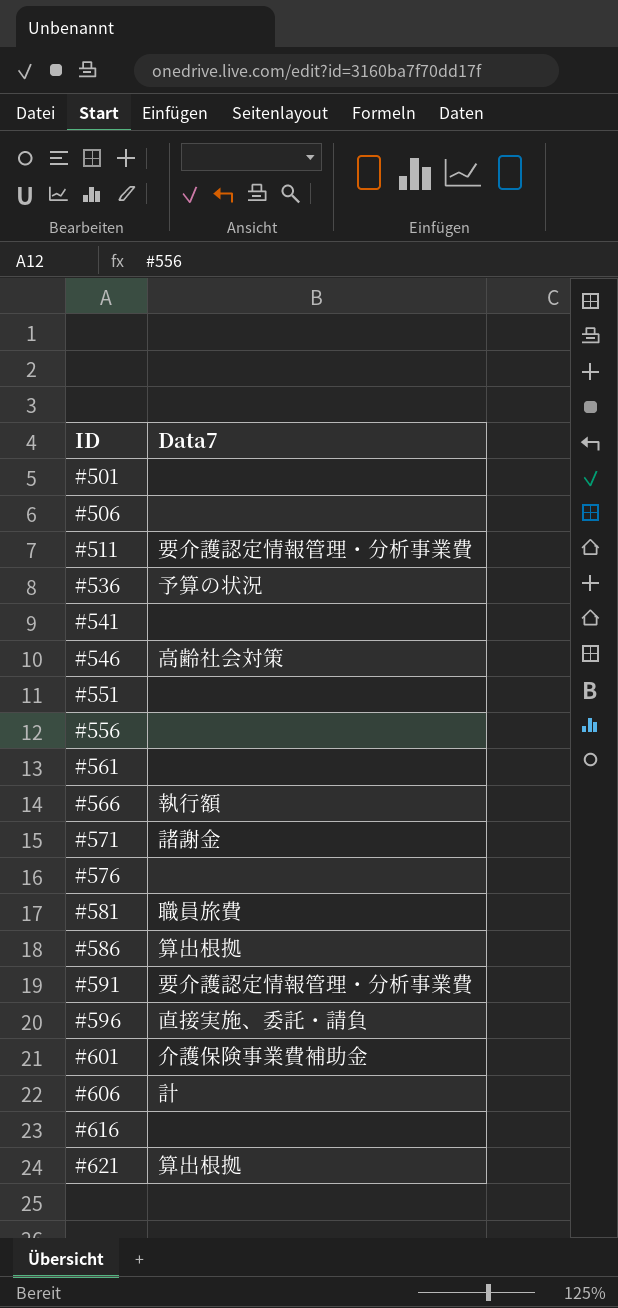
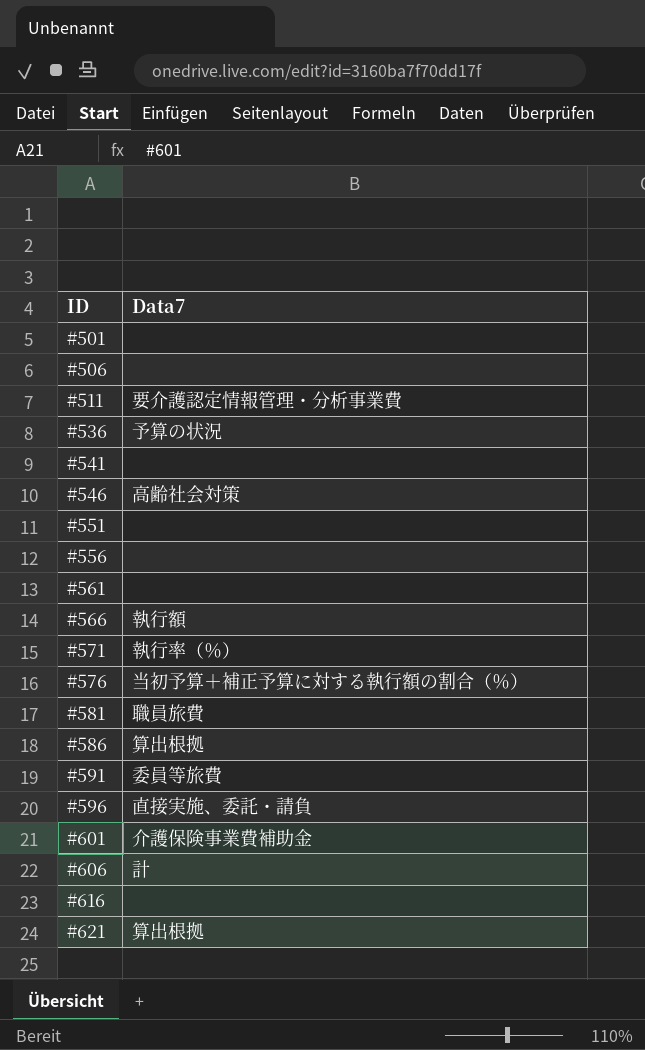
#571 | Data7: 諸謝金 -> 執行率（％）
#576 | Data7: none -> 当初予算＋補正予算に対する執行額の割合（％）
#591 | Data7: 要介護認定情報管理・分析事業費 -> 委員等旅費

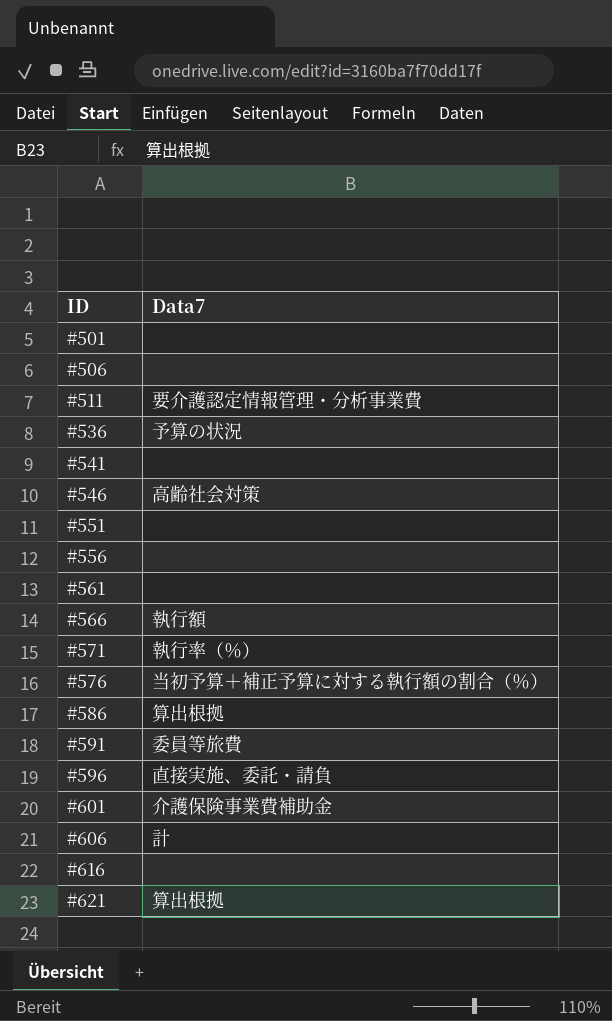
row #581: 職員旅費 -> none

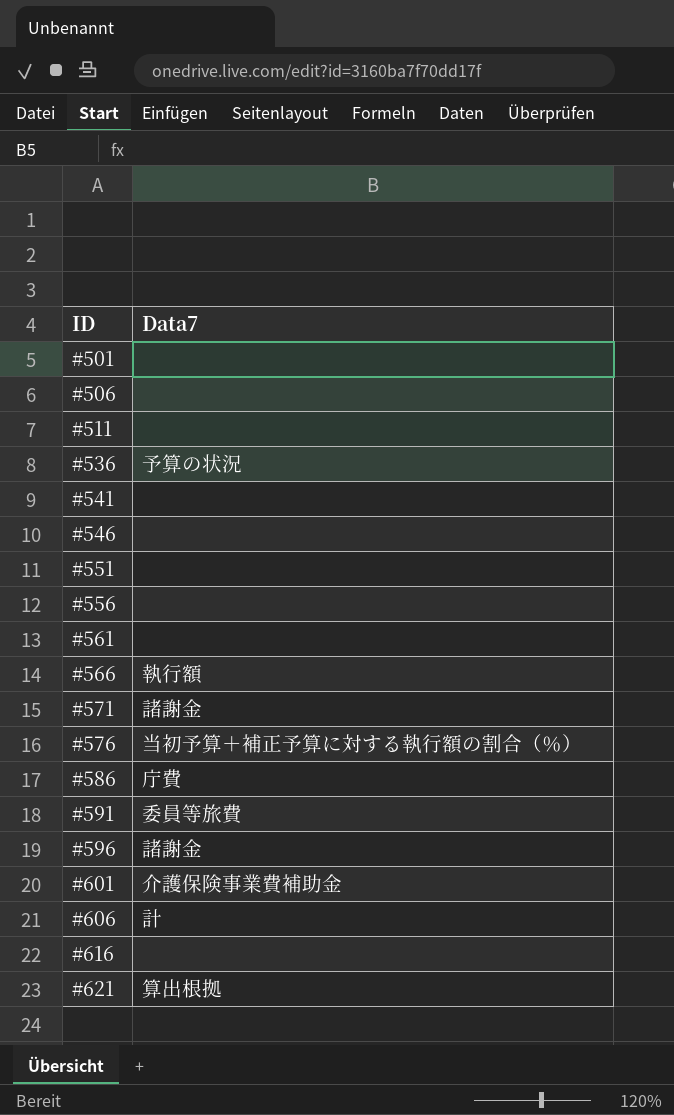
#511 | Data7: 要介護認定情報管理・分析事業費 -> none
#546 | Data7: 高齢社会対策 -> none
#571 | Data7: 執行率（％） -> 諸謝金
#586 | Data7: 算出根拠 -> 庁費
#596 | Data7: 直接実施、委託・請負 -> 諸謝金

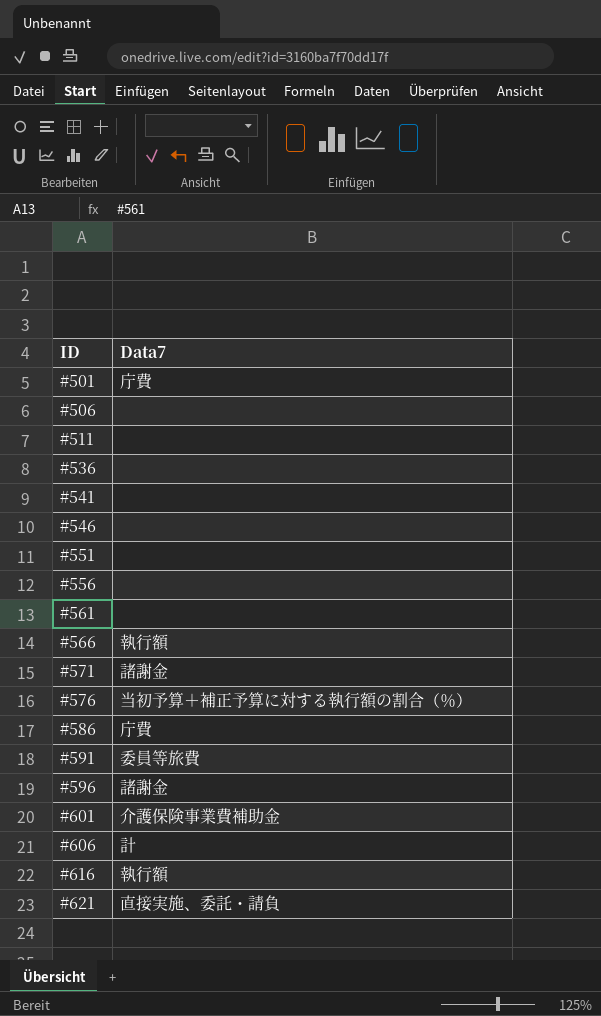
#501 | Data7: none -> 庁費
#536 | Data7: 予算の状況 -> none
#616 | Data7: none -> 執行額
#621 | Data7: 算出根拠 -> 直接実施、委託・請負

